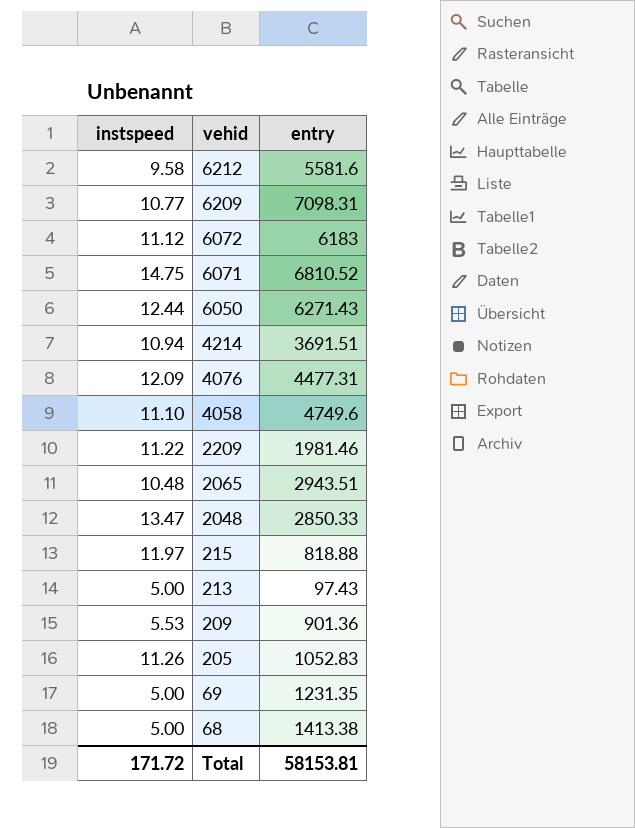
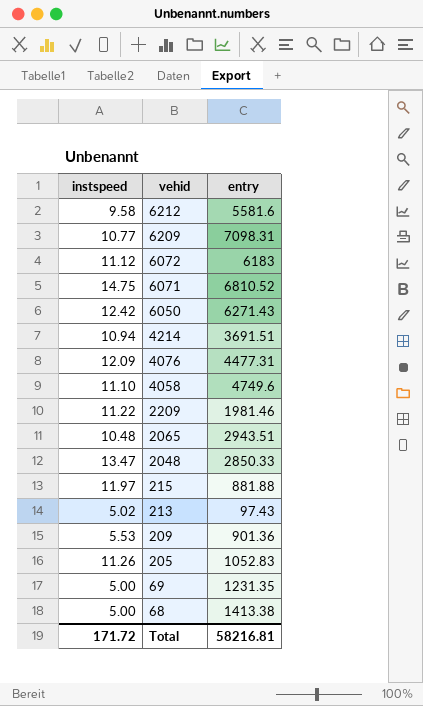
6050 | instspeed: 12.44 -> 12.42
215 | entry: 818.88 -> 881.88
213 | instspeed: 5.00 -> 5.02
Total | entry: 58153.81 -> 58216.81

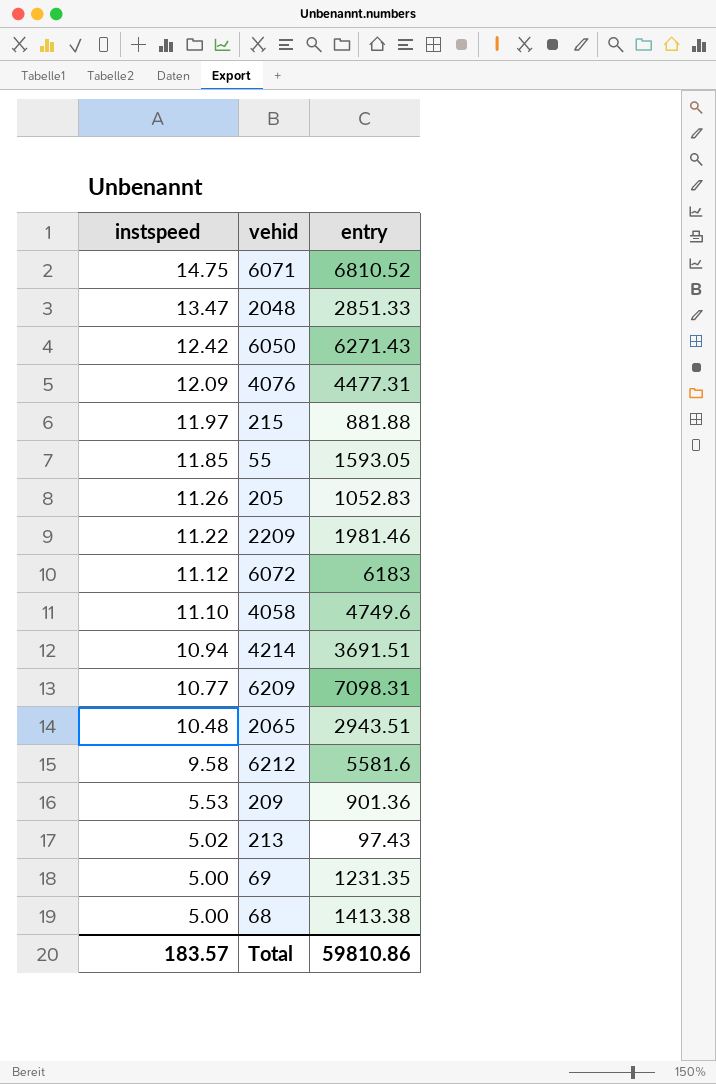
row order: vehid descending -> instspeed descending
2048 | entry: 2850.33 -> 2851.33
row 55: none -> 11.85 | 1593.05
Total | instspeed: 171.72 -> 183.57
Total | entry: 58216.81 -> 59810.86

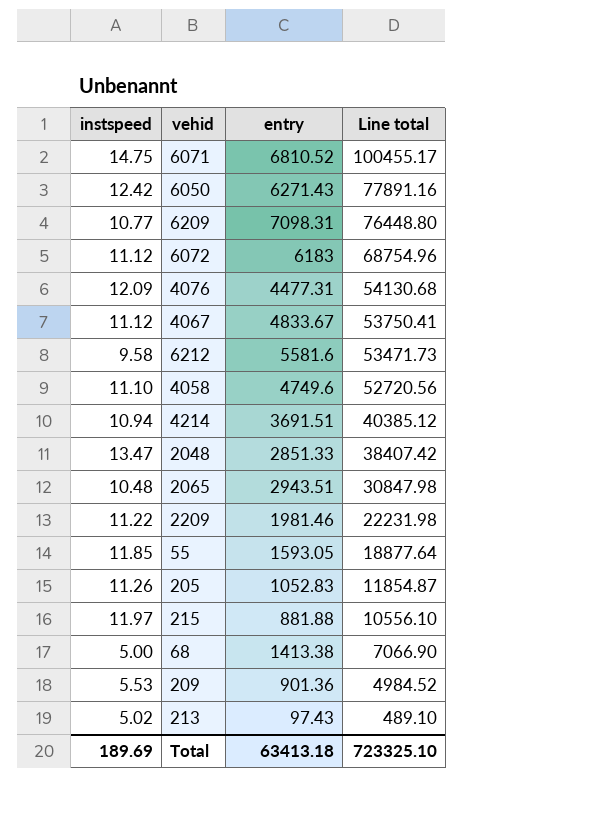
row order: instspeed descending -> Line total descending
column Line total | formula: none -> [instspeed] * [entry]
row 69: 5.00 | 1231.35 -> none
row 4067: none -> 11.12 | 4833.67 | 53750.41
Total | instspeed: 183.57 -> 189.69
Total | entry: 59810.86 -> 63413.18

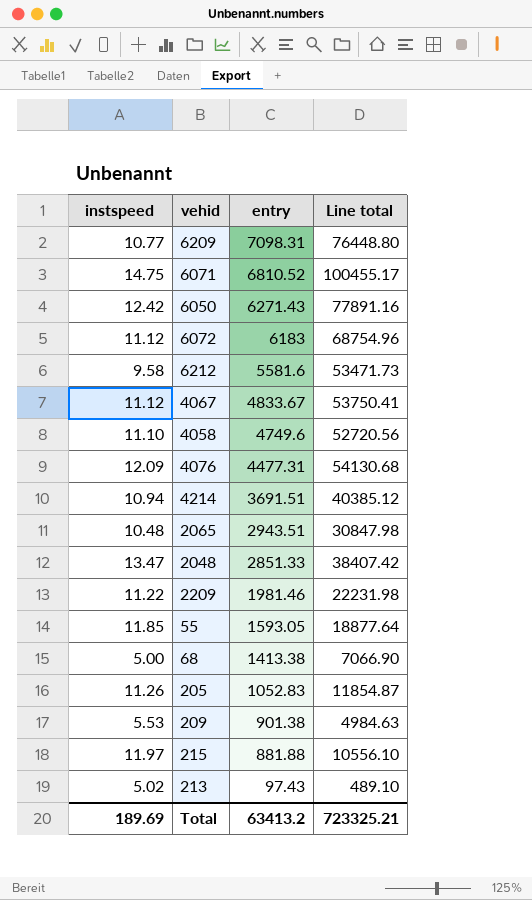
row order: Line total descending -> entry descending
209 | entry: 901.36 -> 901.38
209 | Line total: 4984.52 -> 4984.63
Total | entry: 63413.18 -> 63413.2
Total | Line total: 723325.10 -> 723325.21

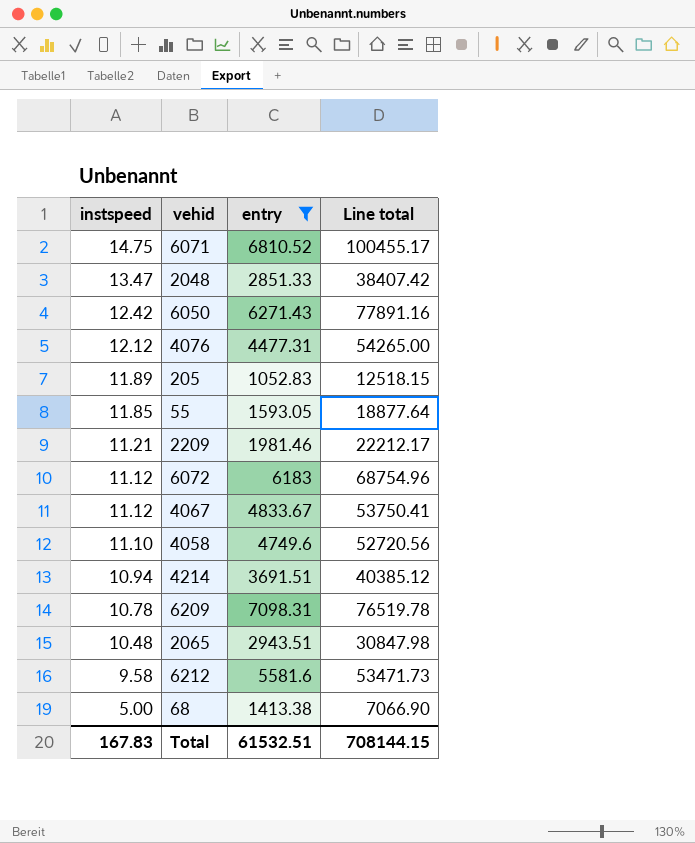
filter: none -> entry >= 1052.83
row order: entry descending -> instspeed descending
4076 | instspeed: 12.09 -> 12.12
4076 | Line total: 54130.68 -> 54265.00
205 | instspeed: 11.26 -> 11.89
205 | Line total: 11854.87 -> 12518.15
2209 | instspeed: 11.22 -> 11.21
2209 | Line total: 22231.98 -> 22212.17
6209 | instspeed: 10.77 -> 10.78
6209 | Line total: 76448.80 -> 76519.78
Total | instspeed: 189.69 -> 167.83
Total | entry: 63413.2 -> 61532.51
Total | Line total: 723325.21 -> 708144.15

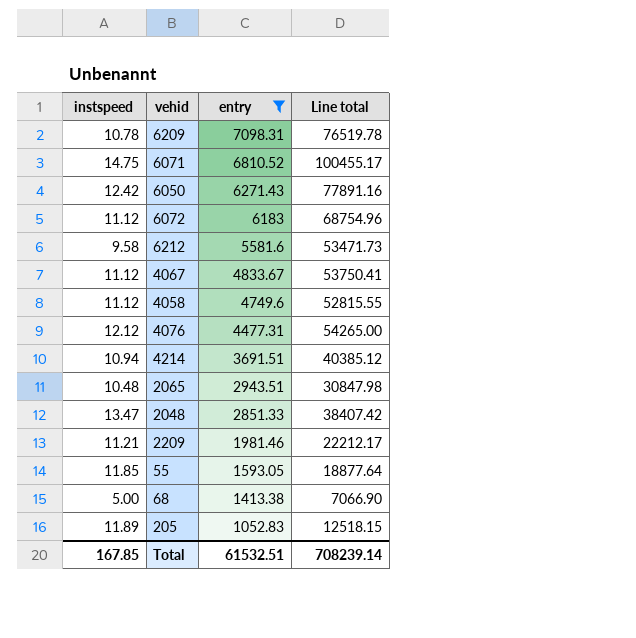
row order: instspeed descending -> entry descending
4058 | instspeed: 11.10 -> 11.12
4058 | Line total: 52720.56 -> 52815.55
Total | instspeed: 167.83 -> 167.85
Total | Line total: 708144.15 -> 708239.14

